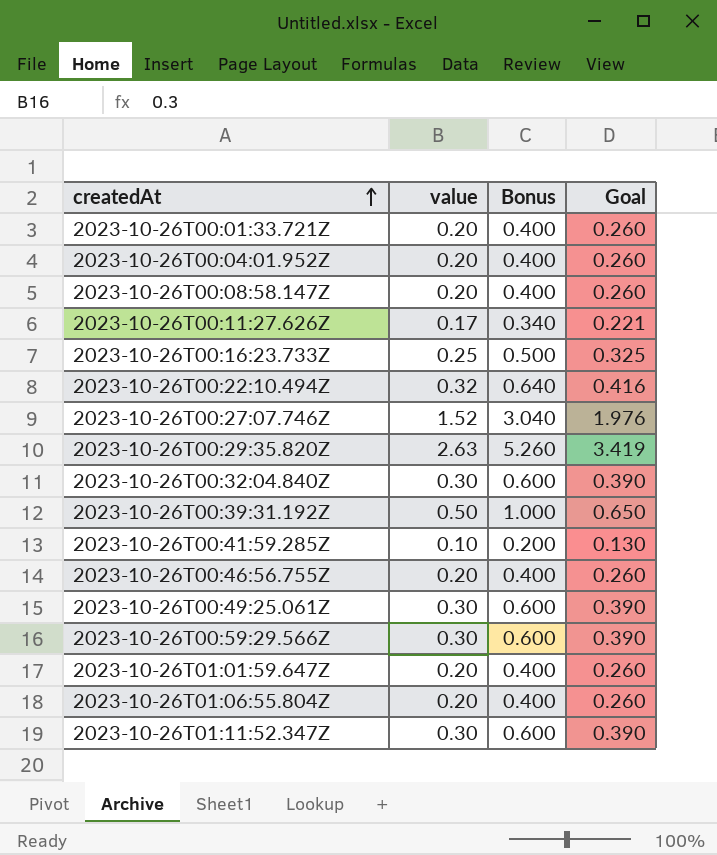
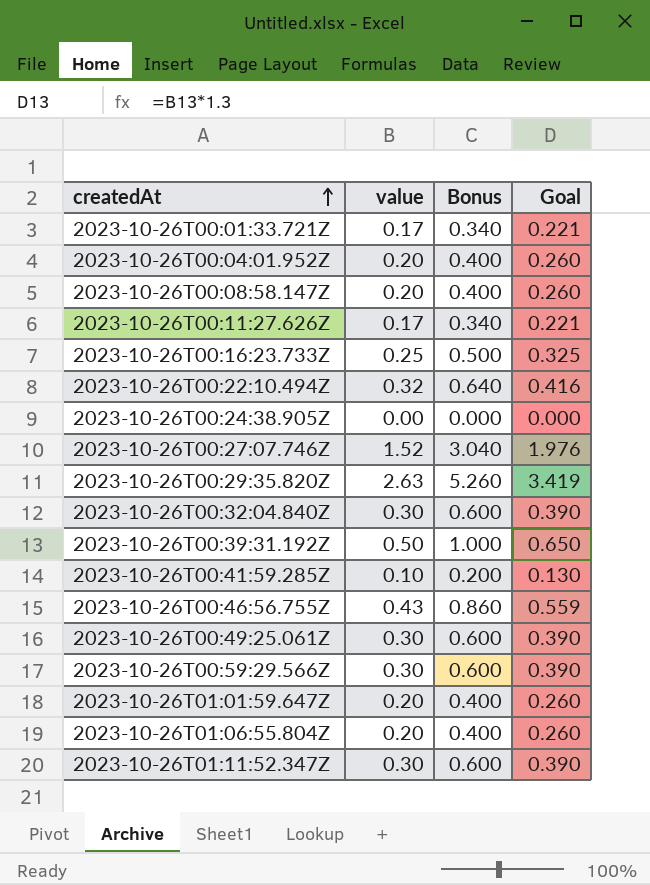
2023-10-26T00:01:33.721Z | value: 0.20 -> 0.17
2023-10-26T00:01:33.721Z | Bonus: 0.400 -> 0.340
2023-10-26T00:01:33.721Z | Goal: 0.260 -> 0.221
row 2023-10-26T00:24:38.905Z: none -> 0.00 | 0.000 | 0.000
2023-10-26T00:46:56.755Z | value: 0.20 -> 0.43
2023-10-26T00:46:56.755Z | Bonus: 0.400 -> 0.860
2023-10-26T00:46:56.755Z | Goal: 0.260 -> 0.559

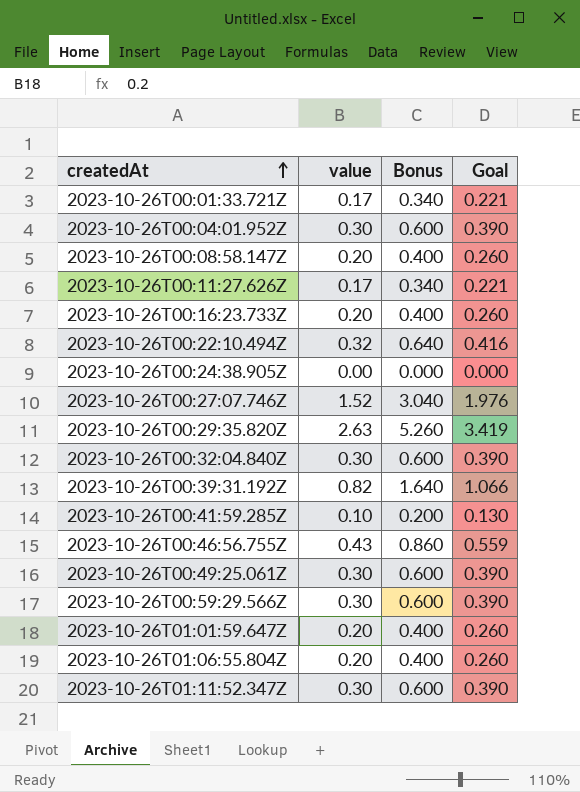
2023-10-26T00:04:01.952Z | value: 0.20 -> 0.30
2023-10-26T00:04:01.952Z | Bonus: 0.400 -> 0.600
2023-10-26T00:04:01.952Z | Goal: 0.260 -> 0.390
2023-10-26T00:16:23.733Z | value: 0.25 -> 0.20
2023-10-26T00:16:23.733Z | Bonus: 0.500 -> 0.400
2023-10-26T00:16:23.733Z | Goal: 0.325 -> 0.260
2023-10-26T00:39:31.192Z | value: 0.50 -> 0.82
2023-10-26T00:39:31.192Z | Bonus: 1.000 -> 1.640
2023-10-26T00:39:31.192Z | Goal: 0.650 -> 1.066

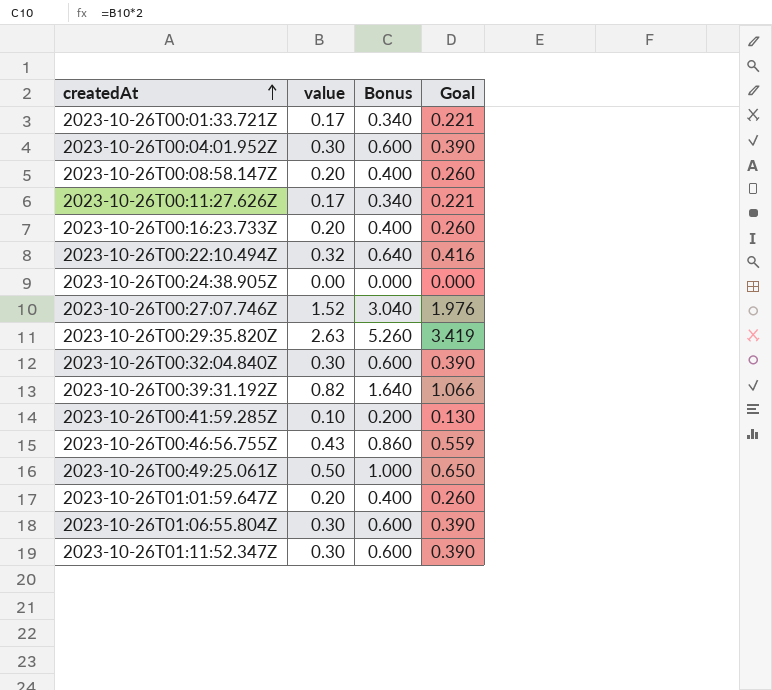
row 2023-10-26T00:59:29.566Z: 0.30 | 0.600 | 0.390 -> none
2023-10-26T00:49:25.061Z | value: 0.30 -> 0.50
2023-10-26T00:49:25.061Z | Bonus: 0.600 -> 1.000
2023-10-26T00:49:25.061Z | Goal: 0.390 -> 0.650
2023-10-26T01:06:55.804Z | value: 0.20 -> 0.30
2023-10-26T01:06:55.804Z | Bonus: 0.400 -> 0.600
2023-10-26T01:06:55.804Z | Goal: 0.260 -> 0.390

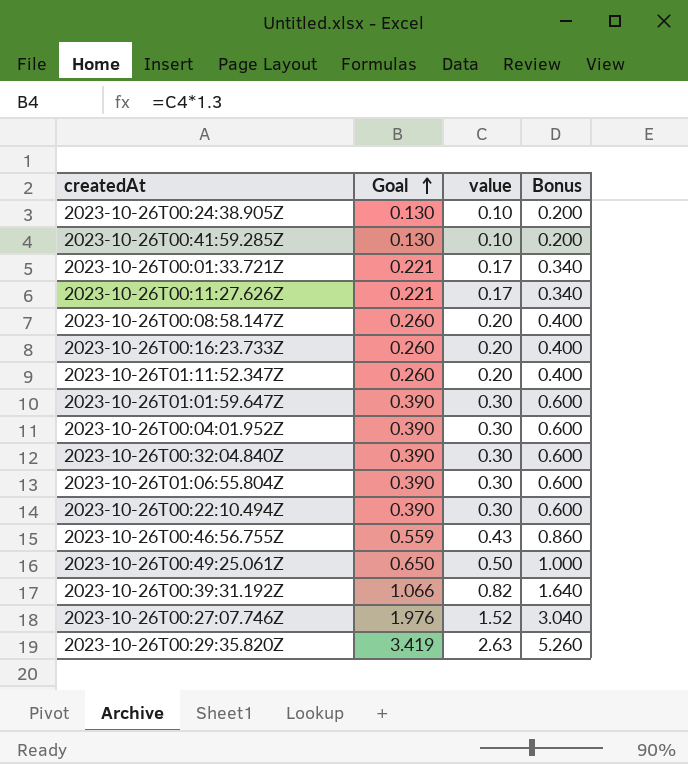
row order: createdAt ascending -> Goal ascending
column Goal | position: 4 -> 2
2023-10-26T00:24:38.905Z | Goal: 0.000 -> 0.130
2023-10-26T00:24:38.905Z | value: 0.00 -> 0.10
2023-10-26T00:24:38.905Z | Bonus: 0.000 -> 0.200
2023-10-26T01:11:52.347Z | Goal: 0.390 -> 0.260
2023-10-26T01:11:52.347Z | value: 0.30 -> 0.20
2023-10-26T01:11:52.347Z | Bonus: 0.600 -> 0.400
2023-10-26T01:01:59.647Z | Goal: 0.260 -> 0.390
2023-10-26T01:01:59.647Z | value: 0.20 -> 0.30
2023-10-26T01:01:59.647Z | Bonus: 0.400 -> 0.600
2023-10-26T00:22:10.494Z | Goal: 0.416 -> 0.390
2023-10-26T00:22:10.494Z | value: 0.32 -> 0.30
2023-10-26T00:22:10.494Z | Bonus: 0.640 -> 0.600

